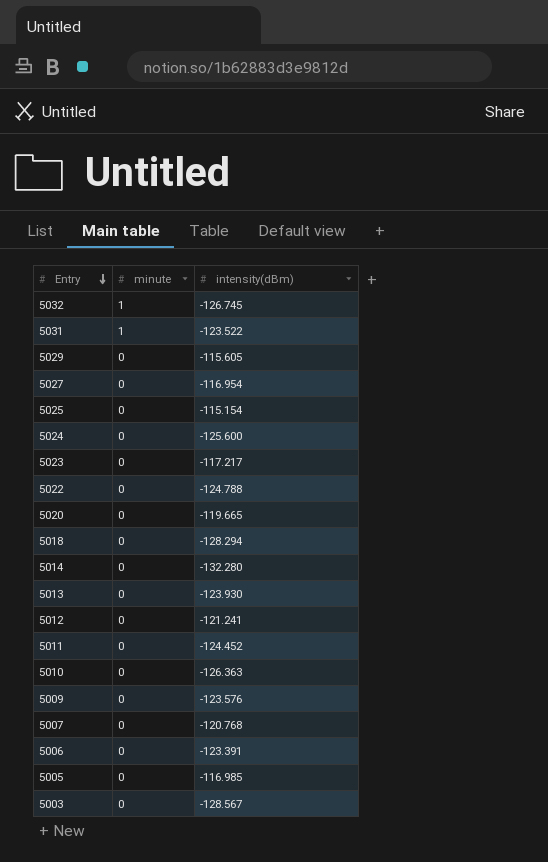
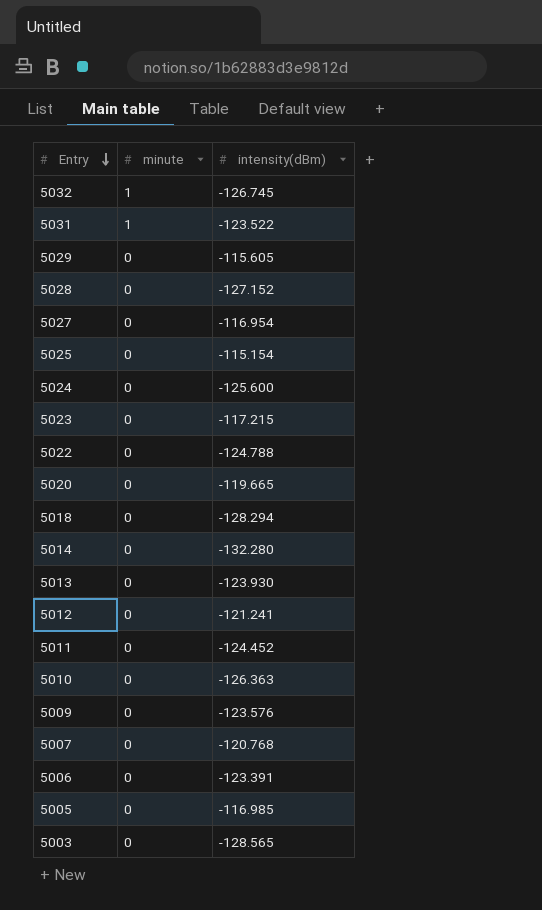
row 5028: none -> 0 | -127.152
5023 | intensity(dBm): -117.217 -> -117.215
5003 | intensity(dBm): -128.567 -> -128.565

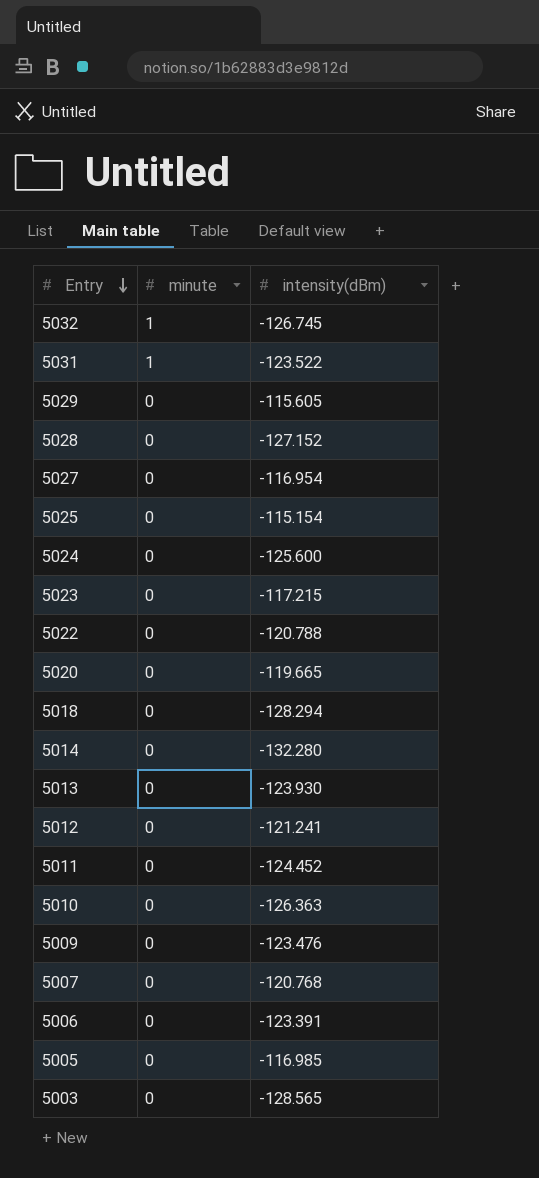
5022 | intensity(dBm): -124.788 -> -120.788
5009 | intensity(dBm): -123.576 -> -123.476

